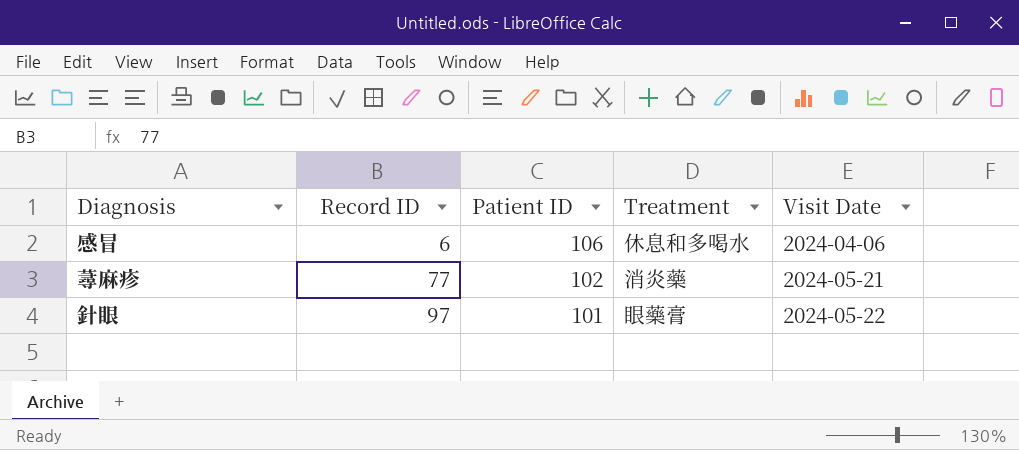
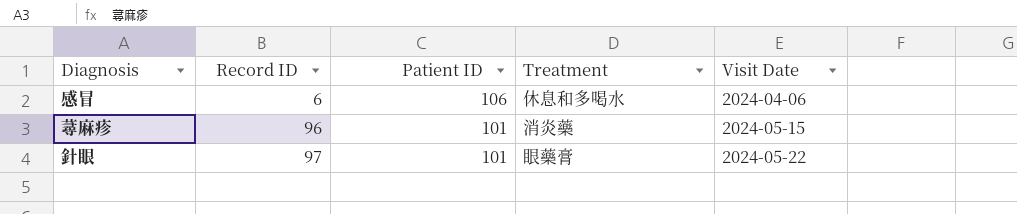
蕁麻疹 | Record ID: 77 -> 96
蕁麻疹 | Patient ID: 102 -> 101
蕁麻疹 | Visit Date: 2024-05-21 -> 2024-05-15

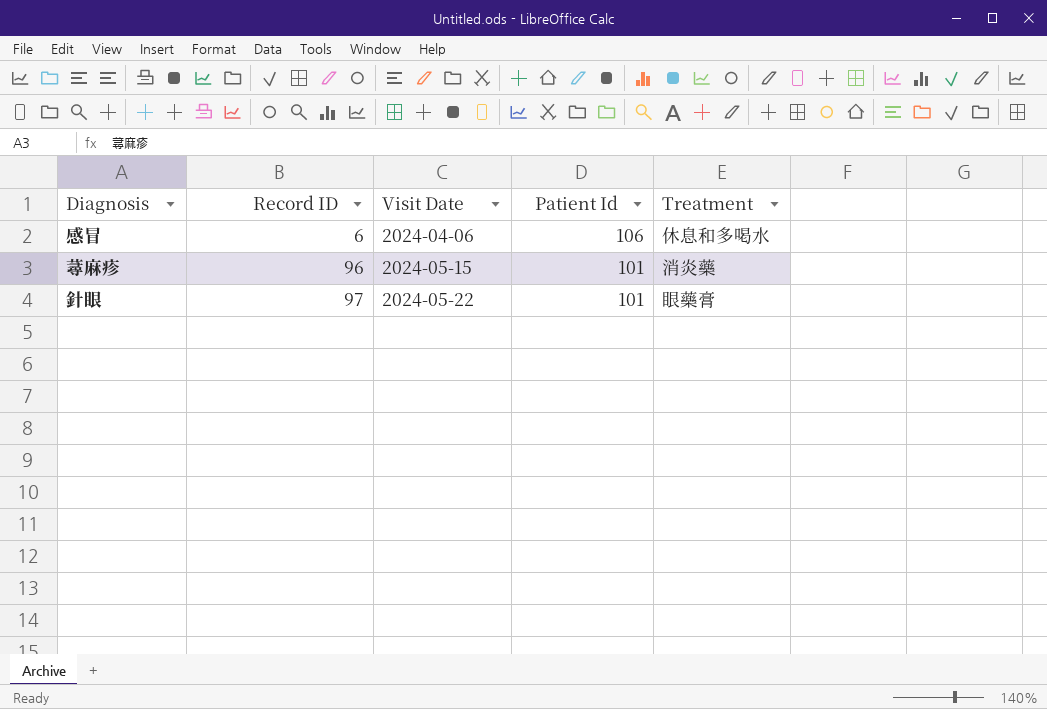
column Visit Date | position: 5 -> 3
column name: Patient ID -> Patient Id

